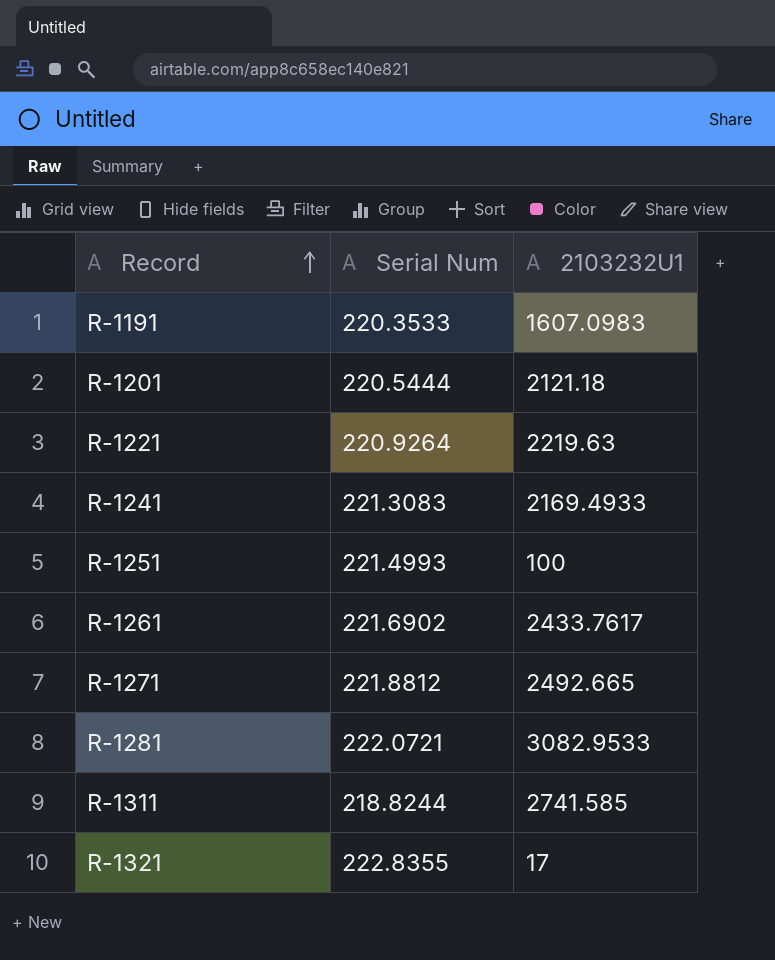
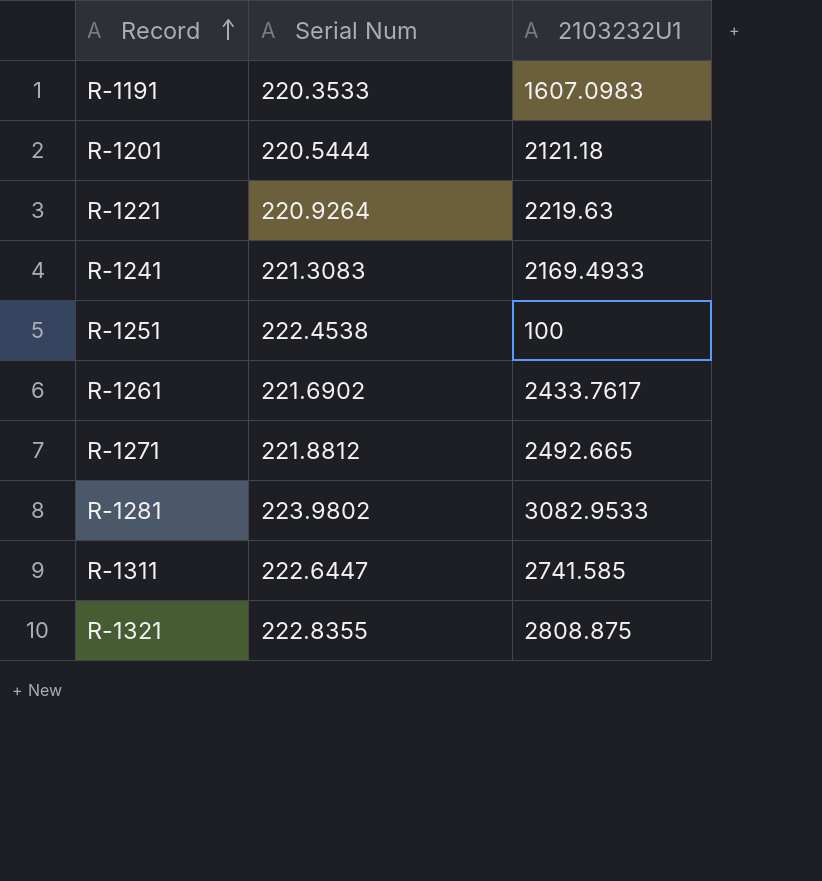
R-1251 | Serial Num: 221.4993 -> 222.4538
R-1281 | Serial Num: 222.0721 -> 223.9802
R-1311 | Serial Num: 218.8244 -> 222.6447
R-1321 | 2103232U1: 17 -> 2808.875

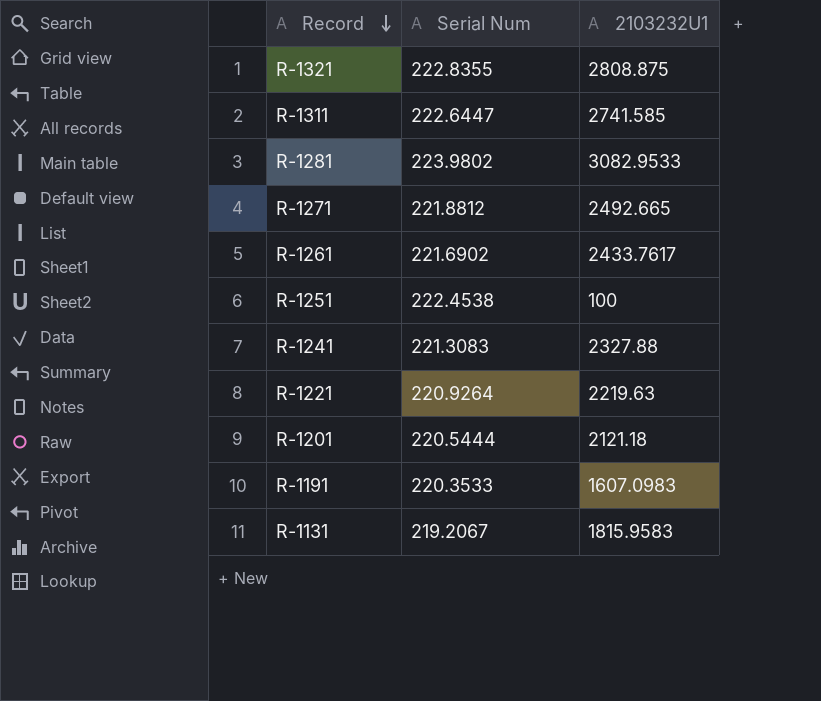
row order: Record ascending -> Record descending
R-1241 | 2103232U1: 2169.4933 -> 2327.88
row R-1131: none -> 219.2067 | 1815.9583

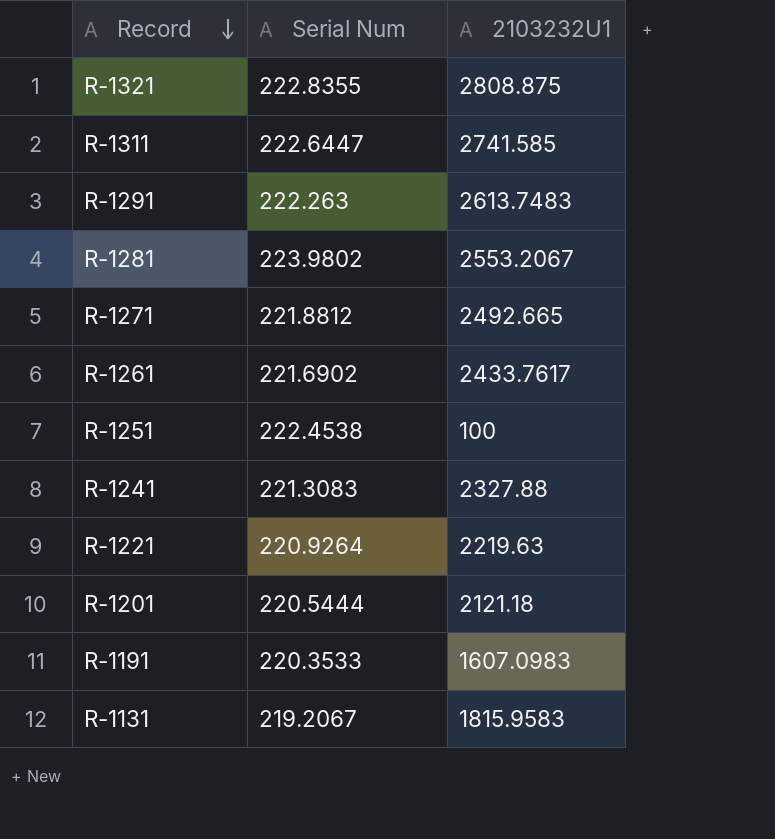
row R-1291: none -> 222.263 | 2613.7483
R-1281 | 2103232U1: 3082.9533 -> 2553.2067

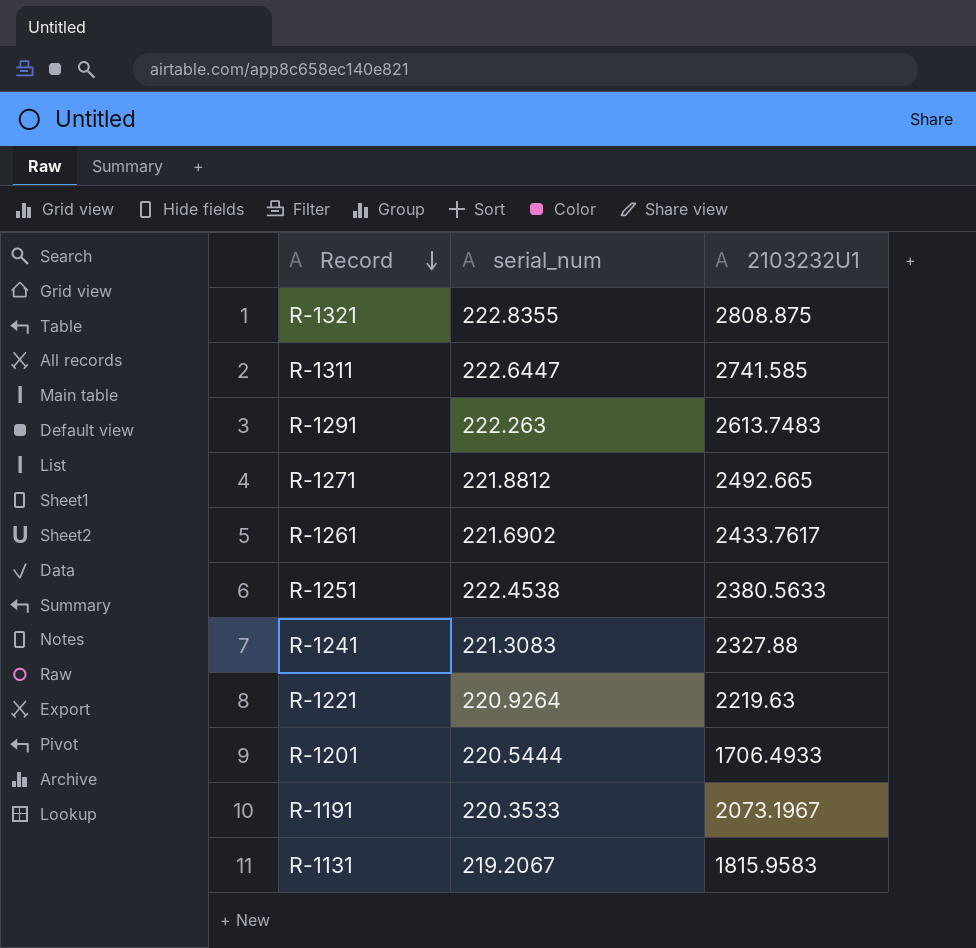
column name: Serial Num -> serial_num
row R-1281: 223.9802 | 2553.2067 -> none
R-1251 | 2103232U1: 100 -> 2380.5633
R-1201 | 2103232U1: 2121.18 -> 1706.4933
R-1191 | 2103232U1: 1607.0983 -> 2073.1967

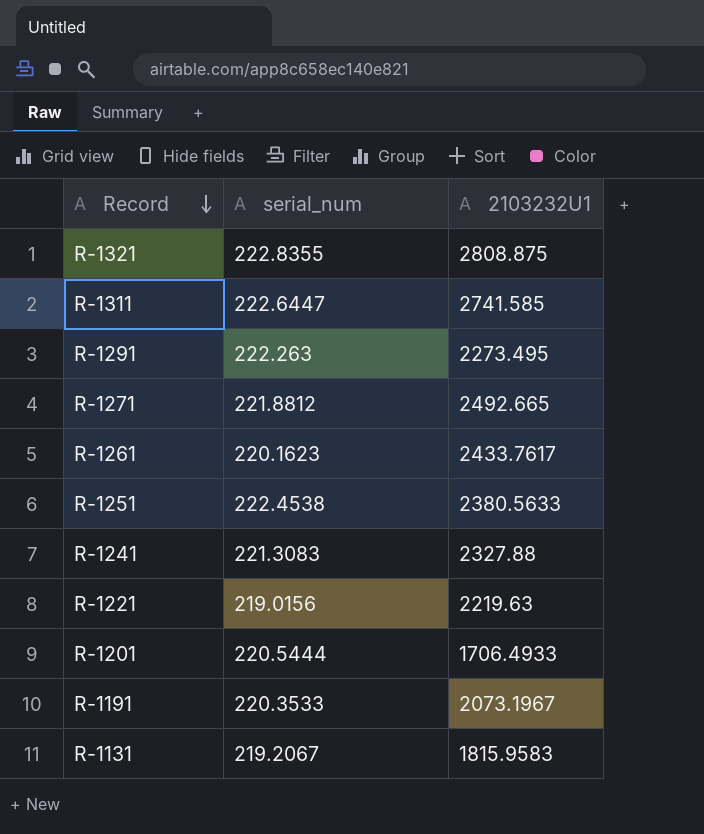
R-1291 | 2103232U1: 2613.7483 -> 2273.495
R-1261 | serial_num: 221.6902 -> 220.1623
R-1221 | serial_num: 220.9264 -> 219.0156

